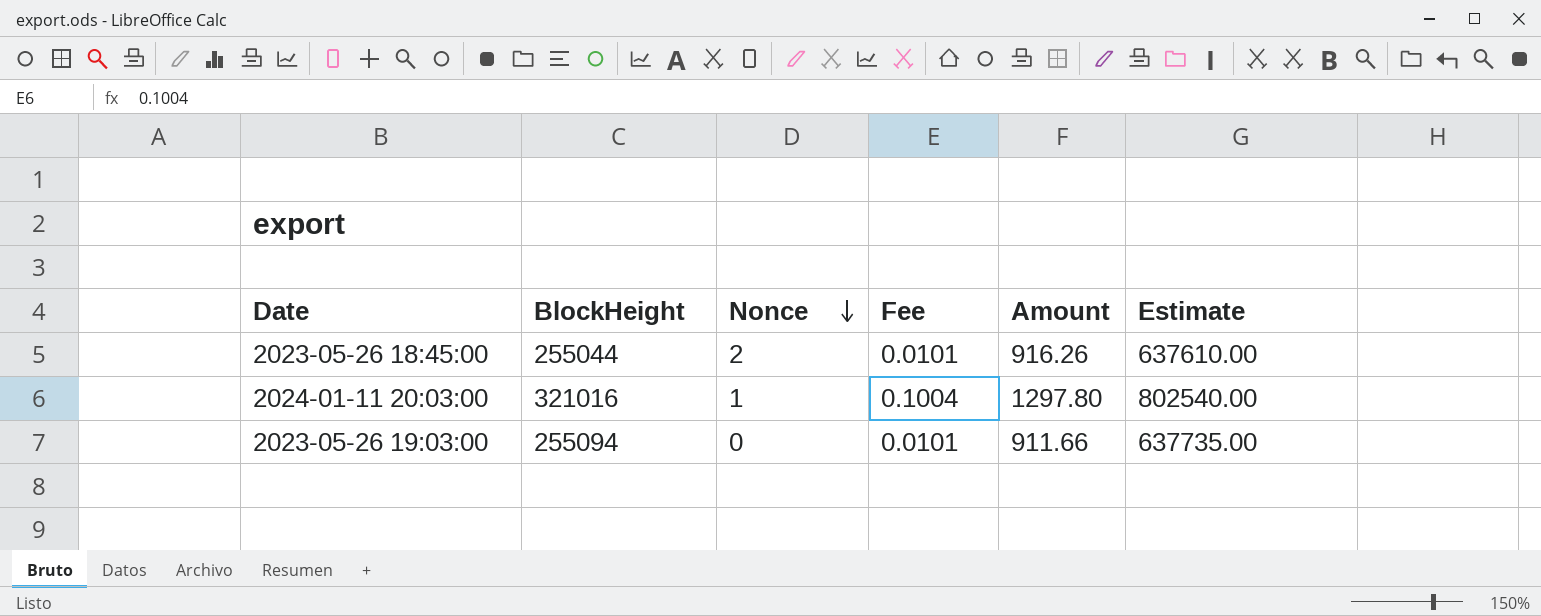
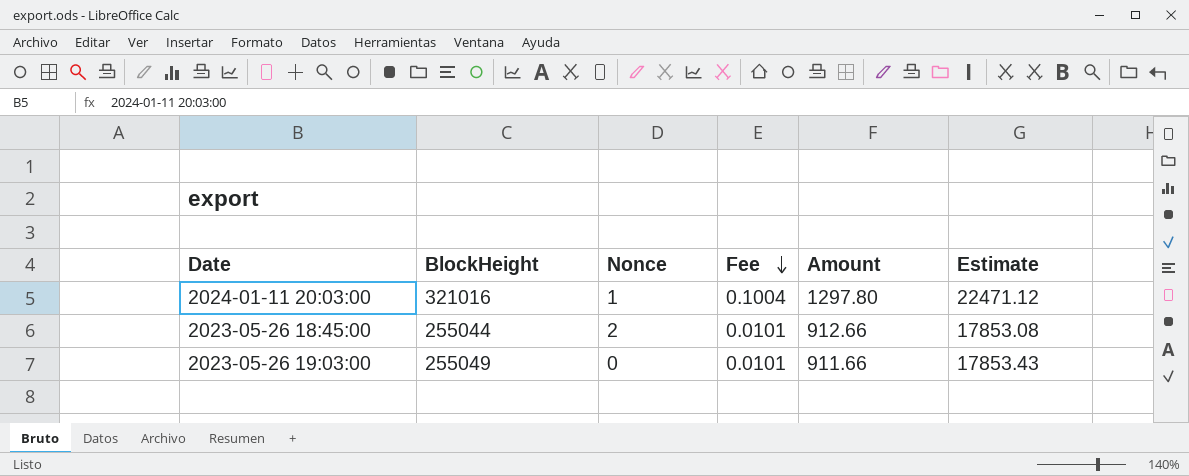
row order: Nonce descending -> Fee descending
column Estimate | formula: [BlockHeight] * 2.5 -> [BlockHeight] * 0.07
2023-05-26 18:45:00 | Amount: 916.26 -> 912.66
2023-05-26 19:03:00 | BlockHeight: 255094 -> 255049

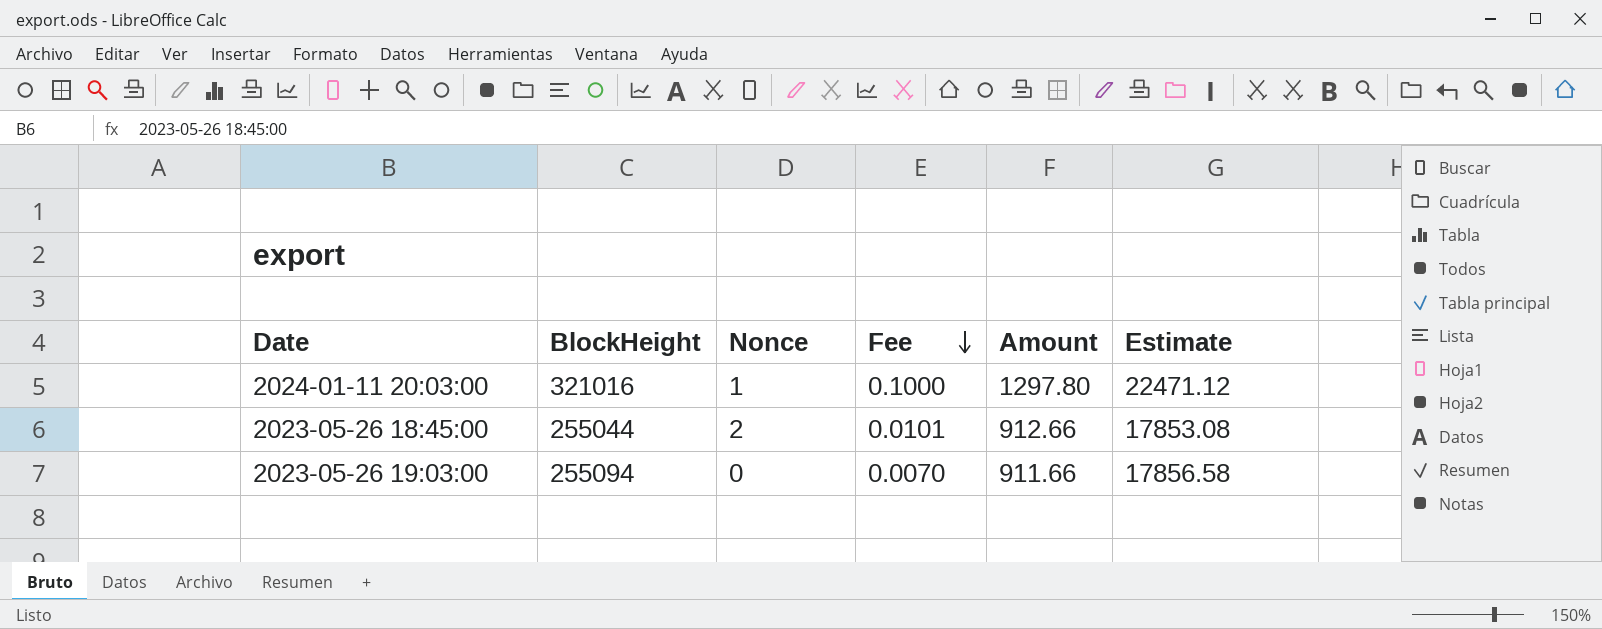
2024-01-11 20:03:00 | Fee: 0.1004 -> 0.1000
2023-05-26 19:03:00 | BlockHeight: 255049 -> 255094
2023-05-26 19:03:00 | Fee: 0.0101 -> 0.0070
2023-05-26 19:03:00 | Estimate: 17853.43 -> 17856.58

